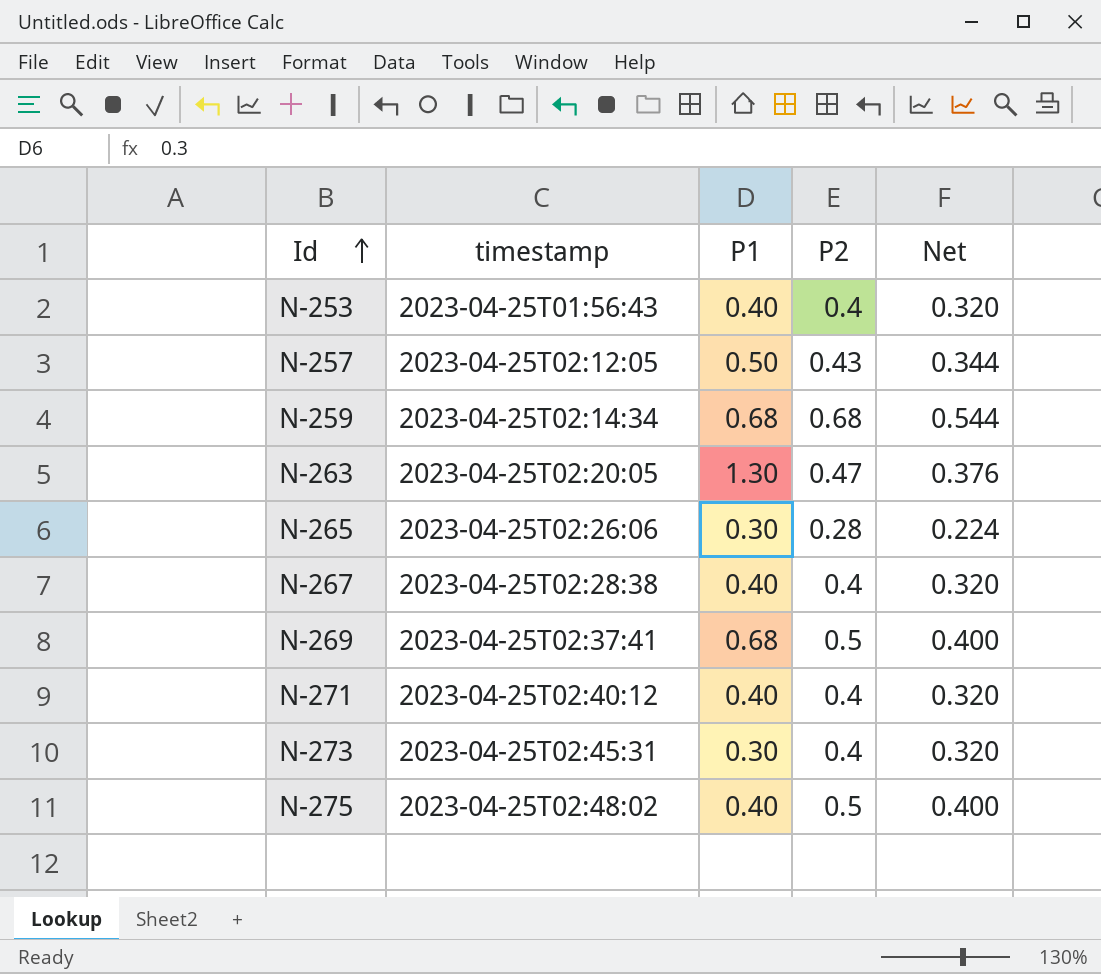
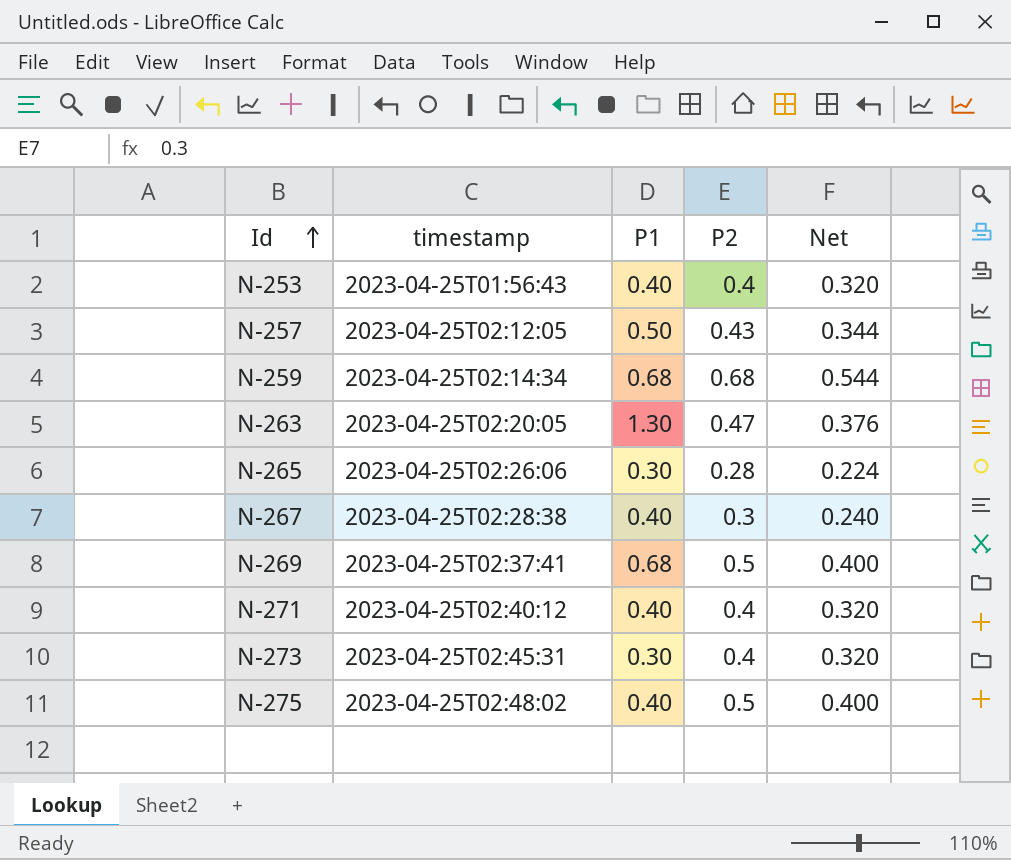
N-267 | P2: 0.4 -> 0.3
N-267 | Net: 0.320 -> 0.240

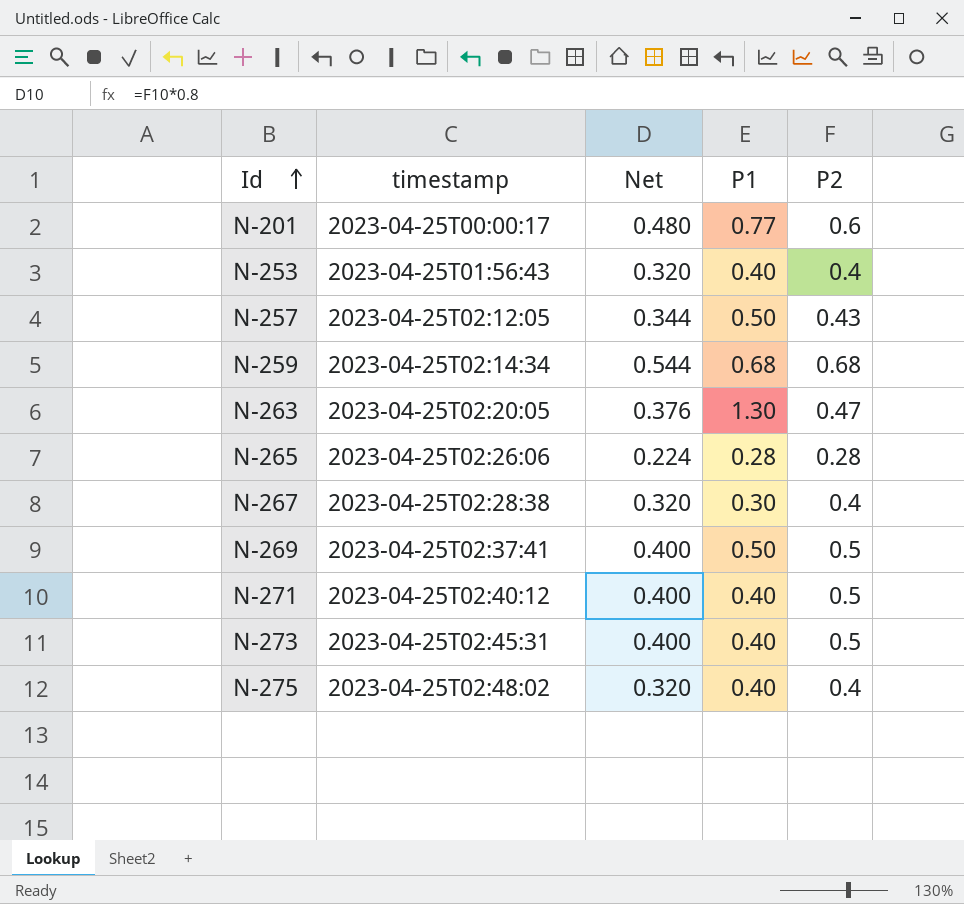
column Net | position: 5 -> 3
row N-201: none -> 2023-04-25T00:00:17 | 0.480 | 0.77 | 0.6
N-265 | P1: 0.30 -> 0.28
N-267 | Net: 0.240 -> 0.320
N-267 | P1: 0.40 -> 0.30
N-267 | P2: 0.3 -> 0.4
N-269 | P1: 0.68 -> 0.50
N-271 | Net: 0.320 -> 0.400
N-271 | P2: 0.4 -> 0.5
N-273 | Net: 0.320 -> 0.400
N-273 | P1: 0.30 -> 0.40
N-273 | P2: 0.4 -> 0.5
N-275 | Net: 0.400 -> 0.320
N-275 | P2: 0.5 -> 0.4

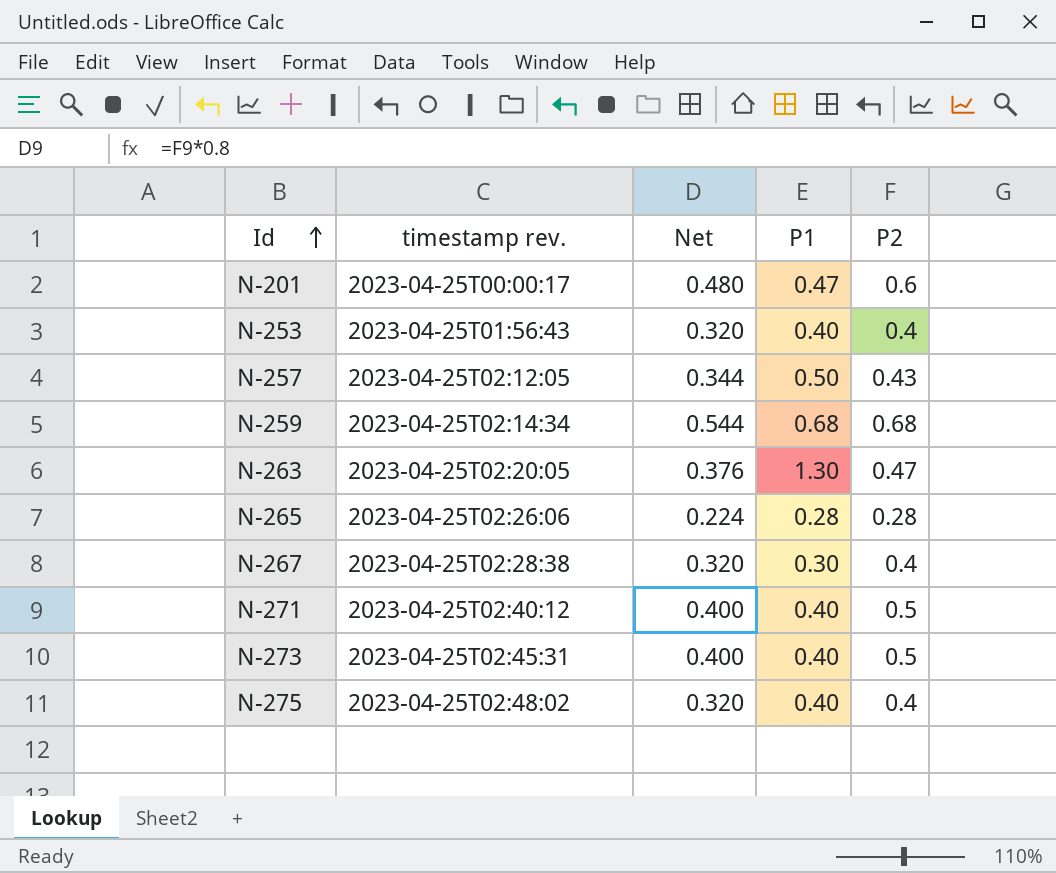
column name: timestamp -> timestamp rev.
row N-269: 2023-04-25T02:37:41 | 0.400 | 0.50 | 0.5 -> none
N-201 | P1: 0.77 -> 0.47

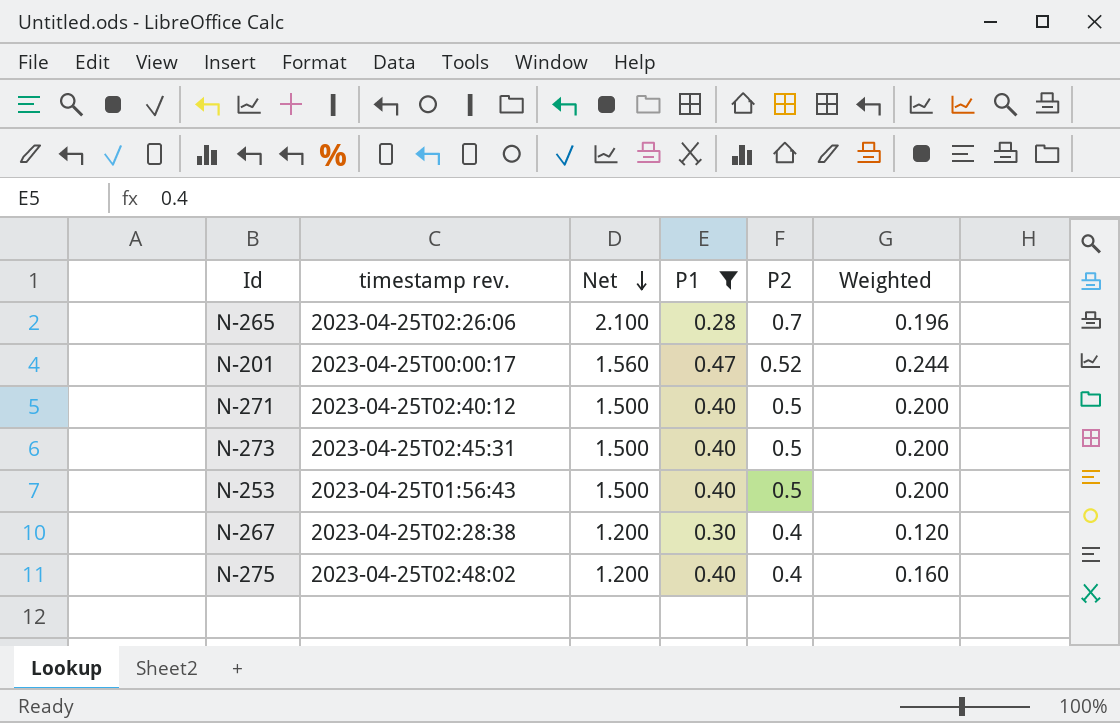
filter: none -> P1 <= 0.47
row order: Id ascending -> Net descending
column Net | formula: [P2] * 0.8 -> [P2] * 3
column Weighted | formula: none -> [P1] * [P2]
N-265 | P2: 0.28 -> 0.7
N-201 | P2: 0.6 -> 0.52
N-253 | P2: 0.4 -> 0.5

